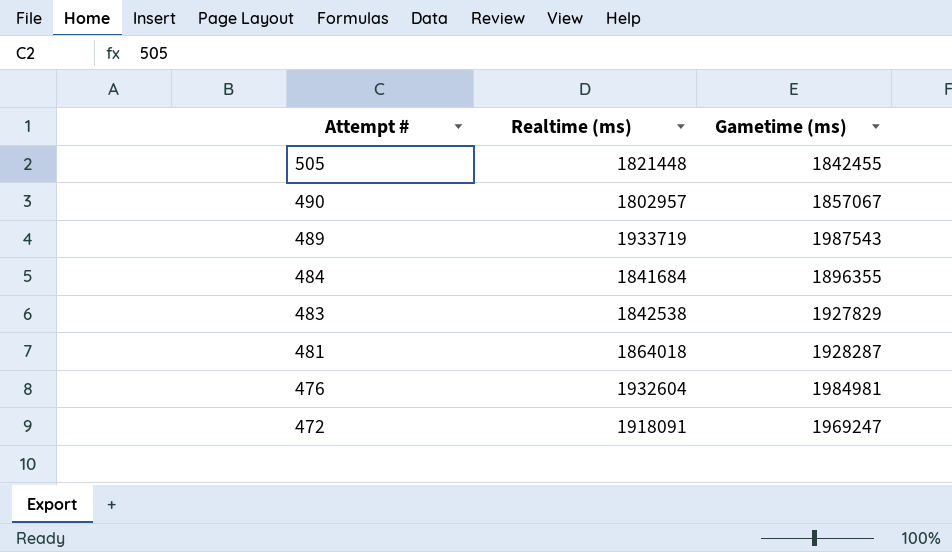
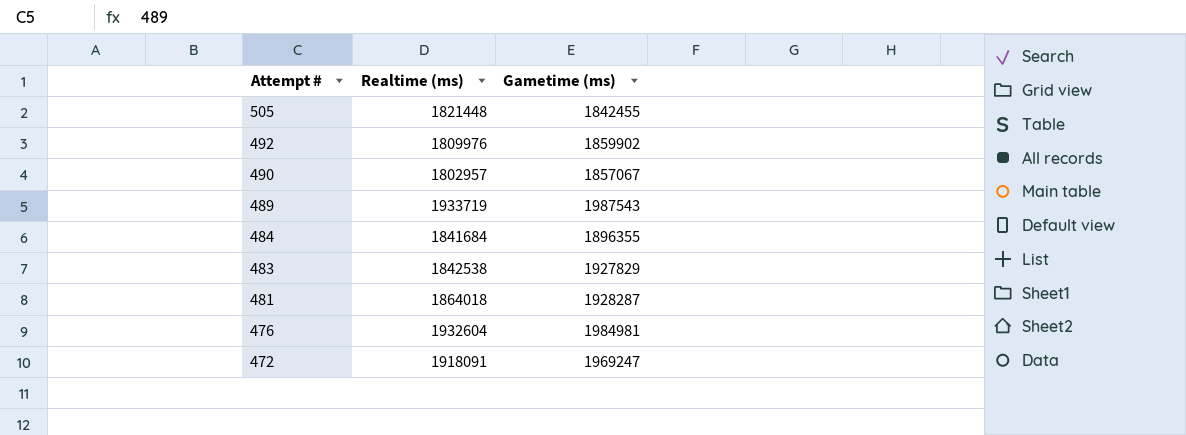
row 492: none -> 1809976 | 1859902

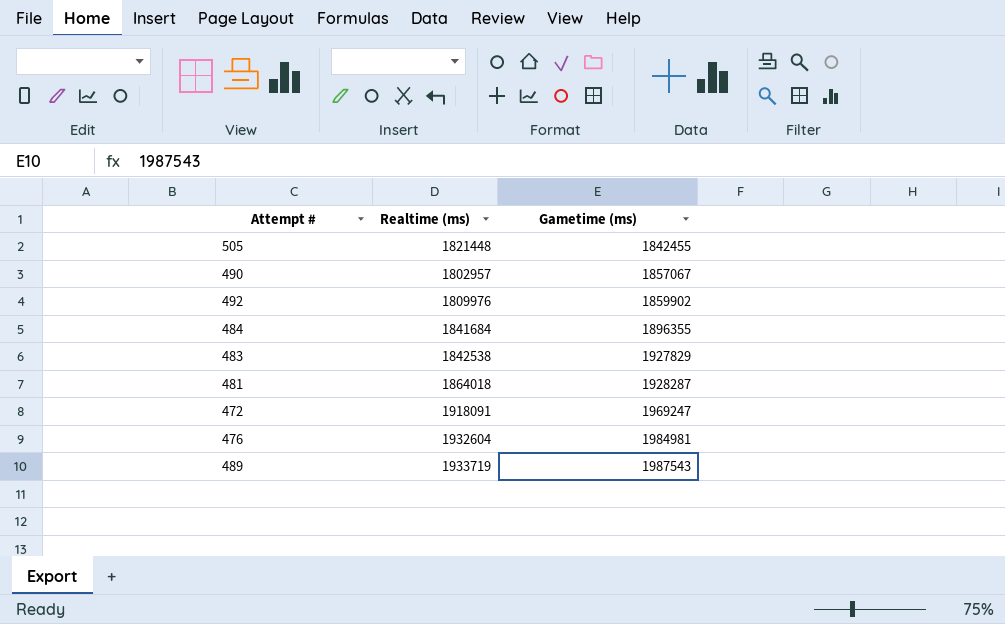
row order: Attempt # descending -> Gametime (ms) ascending

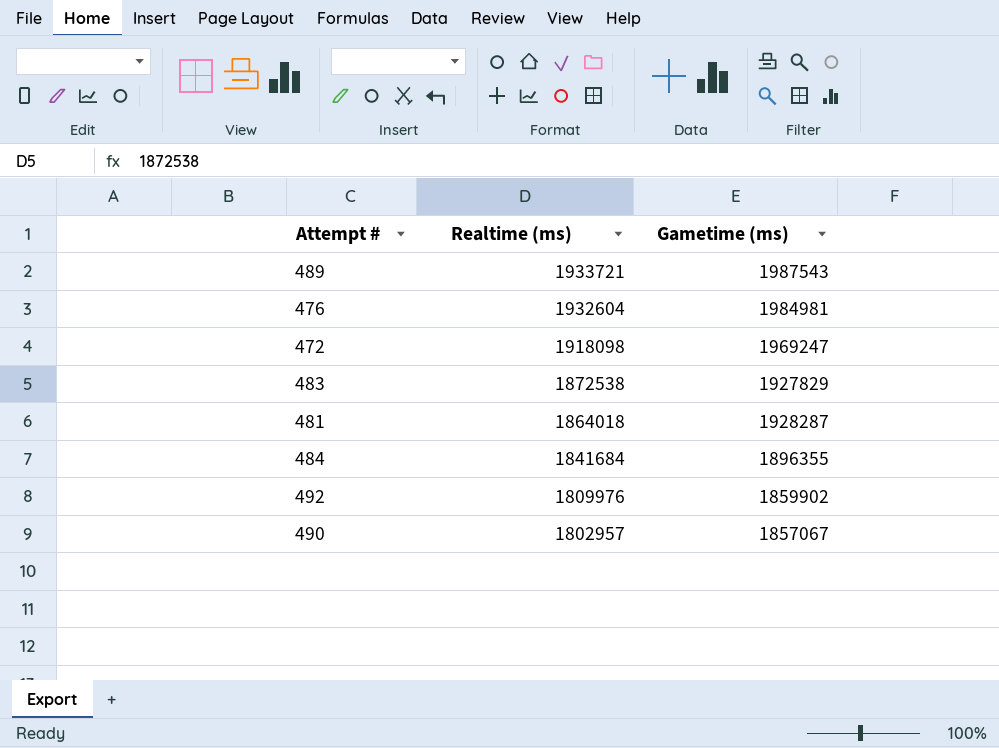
row order: Gametime (ms) ascending -> Realtime (ms) descending
row 505: 1821448 | 1842455 -> none
489 | Realtime (ms): 1933719 -> 1933721
472 | Realtime (ms): 1918091 -> 1918098
483 | Realtime (ms): 1842538 -> 1872538

